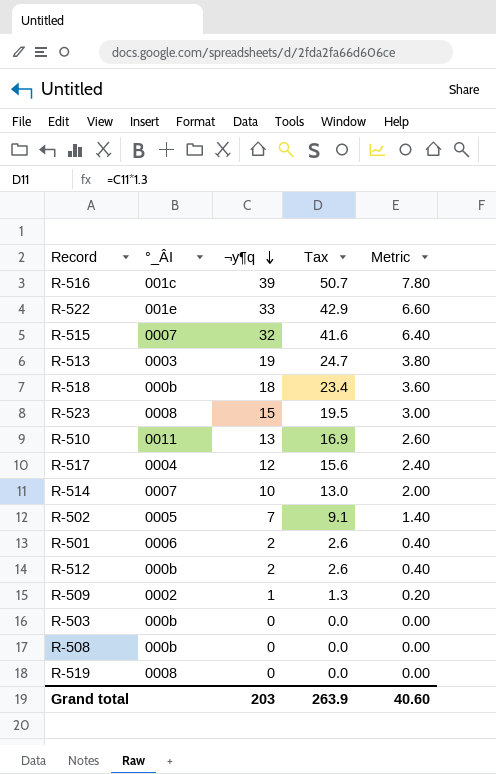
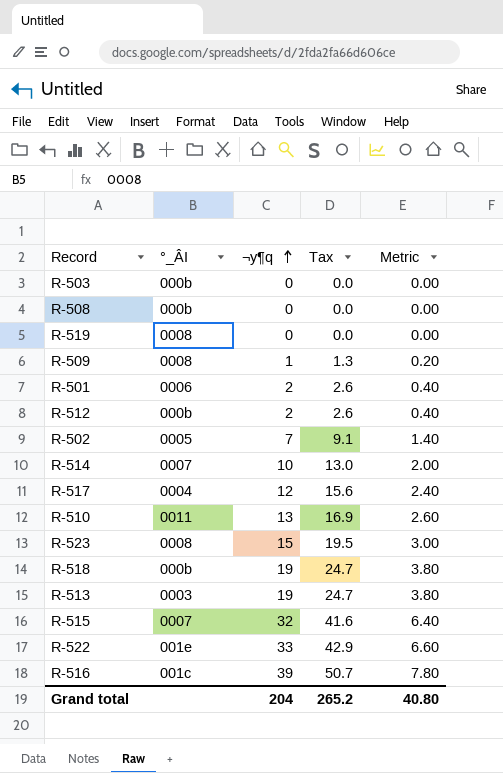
row order: ¬y¶q descending -> ¬y¶q ascending
R-509 | °_ÂI: 0002 -> 0008
R-518 | ¬y¶q: 18 -> 19
R-518 | Tax: 23.4 -> 24.7
R-518 | Metric: 3.60 -> 3.80
Grand total | ¬y¶q: 203 -> 204
Grand total | Tax: 263.9 -> 265.2
Grand total | Metric: 40.60 -> 40.80

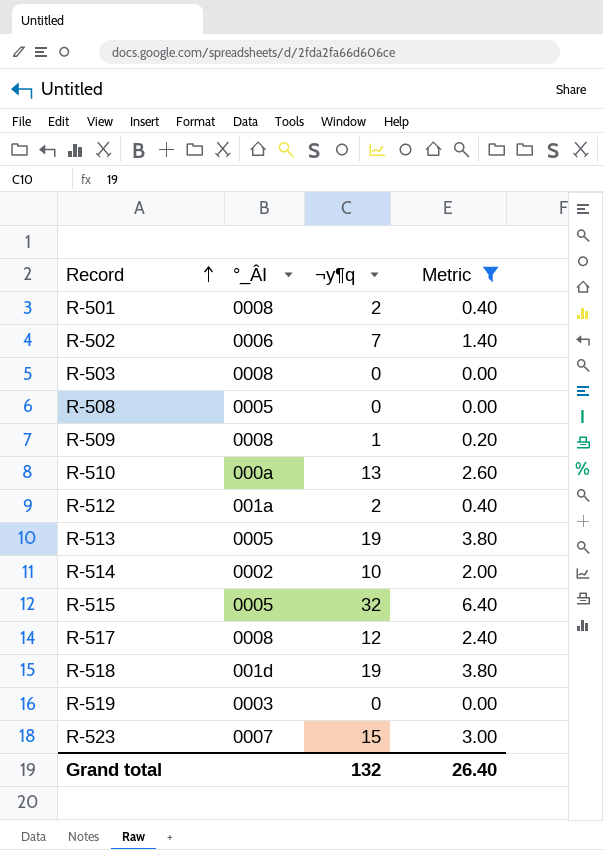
filter: none -> Metric <= 6.40
row order: ¬y¶q ascending -> Record ascending
column Tax | formula: [¬y¶q] * 1.3 -> none
R-501 | °_ÂI: 0006 -> 0008
R-502 | °_ÂI: 0005 -> 0006
R-503 | °_ÂI: 000b -> 0008
R-508 | °_ÂI: 000b -> 0005
R-510 | °_ÂI: 0011 -> 000a
R-512 | °_ÂI: 000b -> 001a
R-513 | °_ÂI: 0003 -> 0005
R-514 | °_ÂI: 0007 -> 0002
R-515 | °_ÂI: 0007 -> 0005
R-517 | °_ÂI: 0004 -> 0008
R-518 | °_ÂI: 000b -> 001d
R-519 | °_ÂI: 0008 -> 0003
R-523 | °_ÂI: 0008 -> 0007
Grand total | ¬y¶q: 204 -> 132
Grand total | Metric: 40.80 -> 26.40

